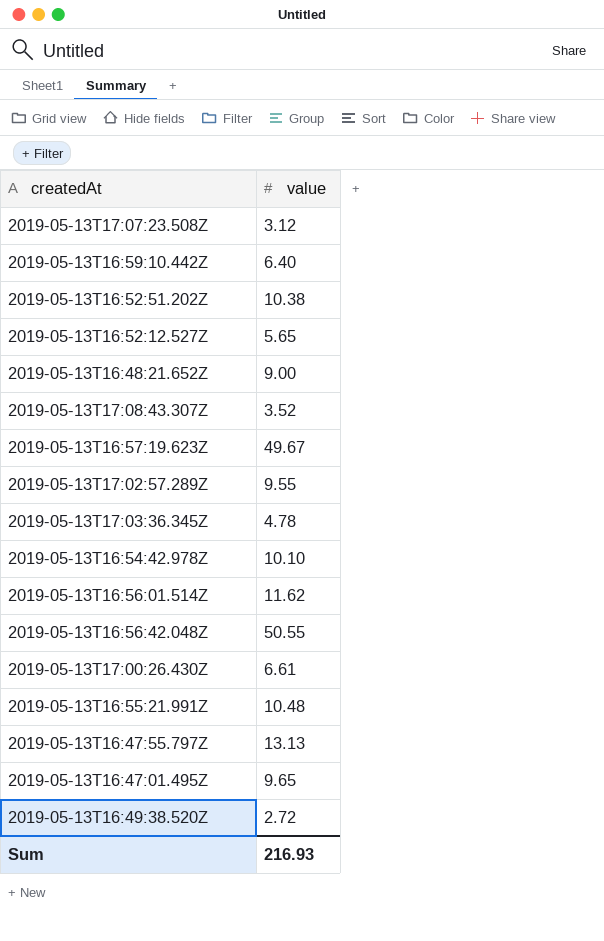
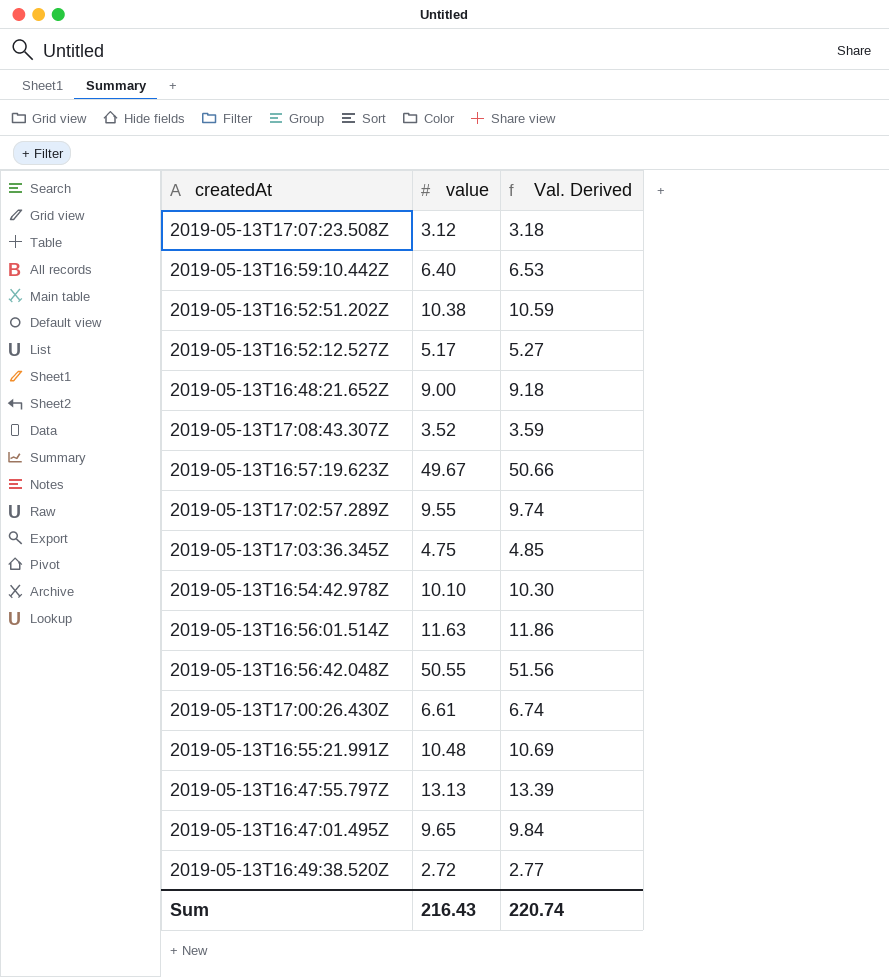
column Val. Derived | formula: none -> [value] * 1.02
2019-05-13T16:52:12.527Z | value: 5.65 -> 5.17
2019-05-13T17:03:36.345Z | value: 4.78 -> 4.75
2019-05-13T16:56:01.514Z | value: 11.62 -> 11.63
Sum | value: 216.93 -> 216.43

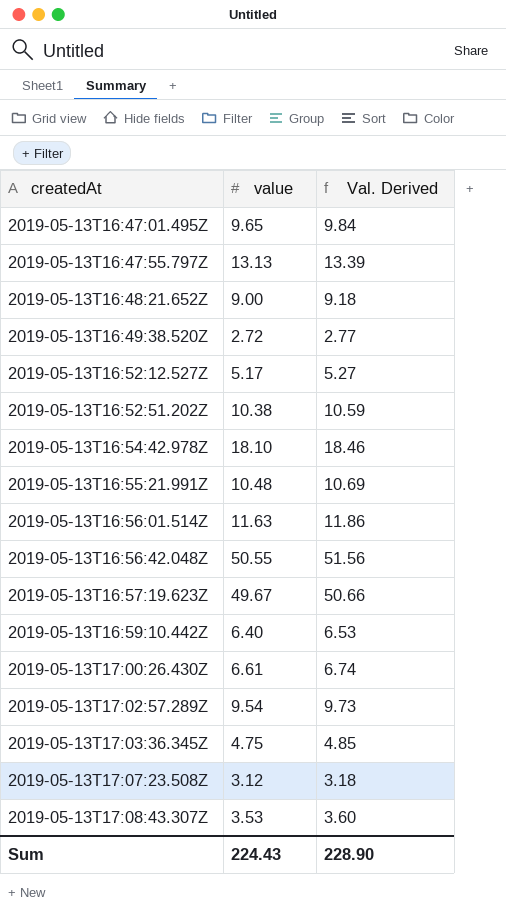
row order: none -> createdAt ascending
2019-05-13T16:54:42.978Z | value: 10.10 -> 18.10
2019-05-13T16:54:42.978Z | Val. Derived: 10.30 -> 18.46
2019-05-13T17:02:57.289Z | value: 9.55 -> 9.54
2019-05-13T17:02:57.289Z | Val. Derived: 9.74 -> 9.73
2019-05-13T17:08:43.307Z | value: 3.52 -> 3.53
2019-05-13T17:08:43.307Z | Val. Derived: 3.59 -> 3.60
Sum | value: 216.43 -> 224.43
Sum | Val. Derived: 220.74 -> 228.90

